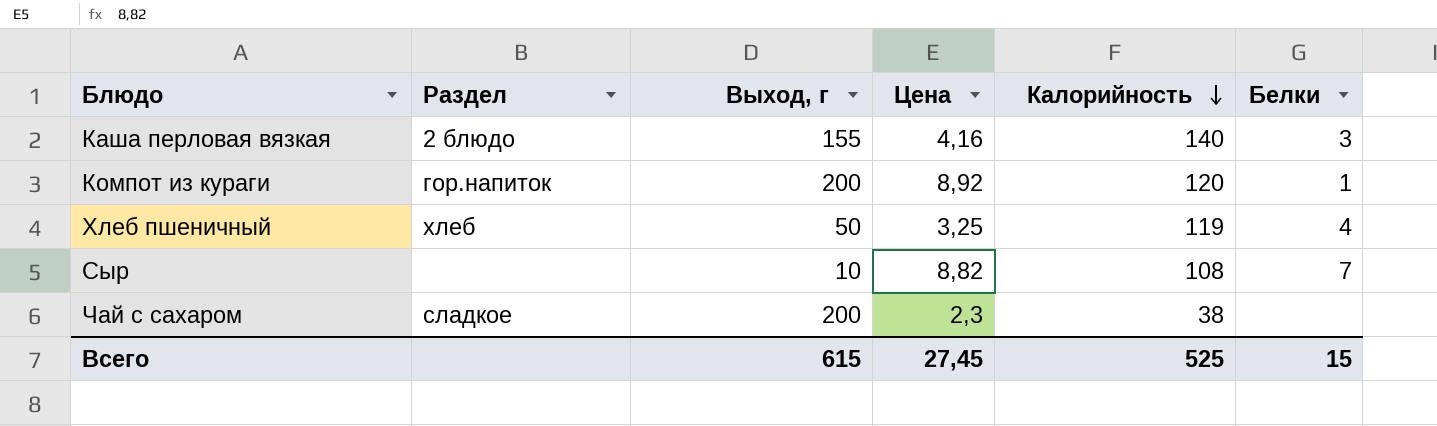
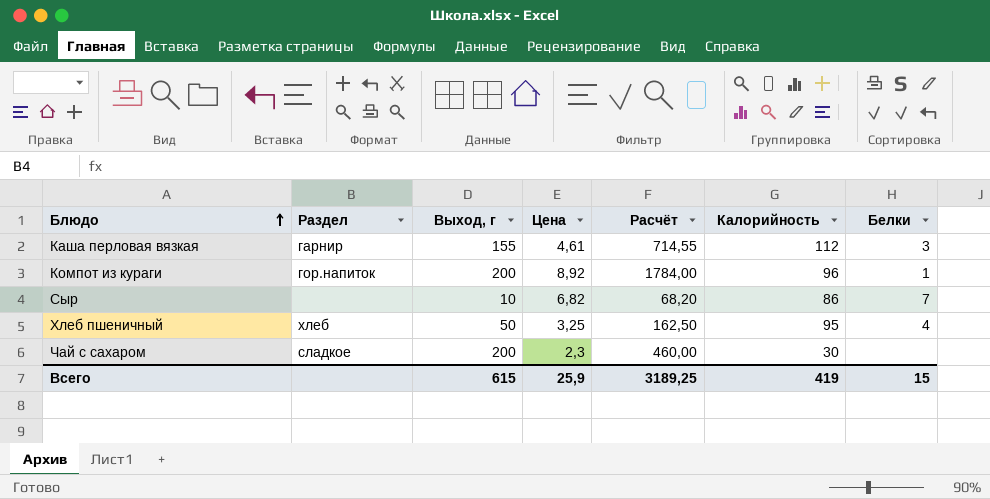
row order: Калорийность descending -> Блюдо ascending
column Расчёт | formula: none -> [Выход, г] * [Цена]
Каша перловая вязкая | Раздел: 2 блюдо -> гарнир
Каша перловая вязкая | Цена: 4,16 -> 4,61
Каша перловая вязкая | Калорийность: 140 -> 112
Компот из кураги | Калорийность: 120 -> 96
Сыр | Цена: 8,82 -> 6,82
Сыр | Калорийность: 108 -> 86
Хлеб пшеничный | Калорийность: 119 -> 95
Чай с сахаром | Калорийность: 38 -> 30
Всего | Цена: 27,45 -> 25,9
Всего | Калорийность: 525 -> 419

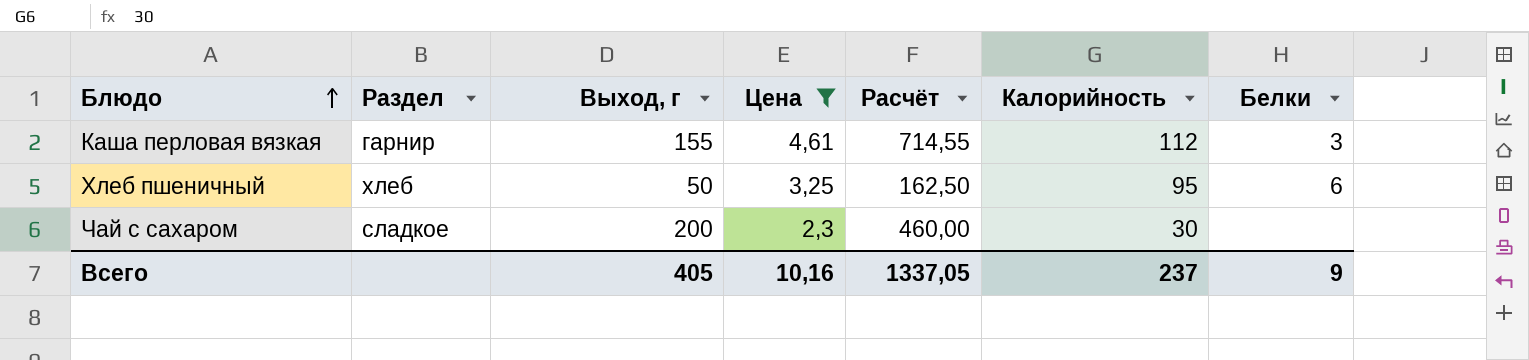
filter: none -> Цена <= 4,61
Хлеб пшеничный | Белки: 4 -> 6
Всего | Выход, г: 615 -> 405
Всего | Цена: 25,9 -> 10,16
Всего | Расчёт: 3189,25 -> 1337,05
Всего | Калорийность: 419 -> 237
Всего | Белки: 15 -> 9

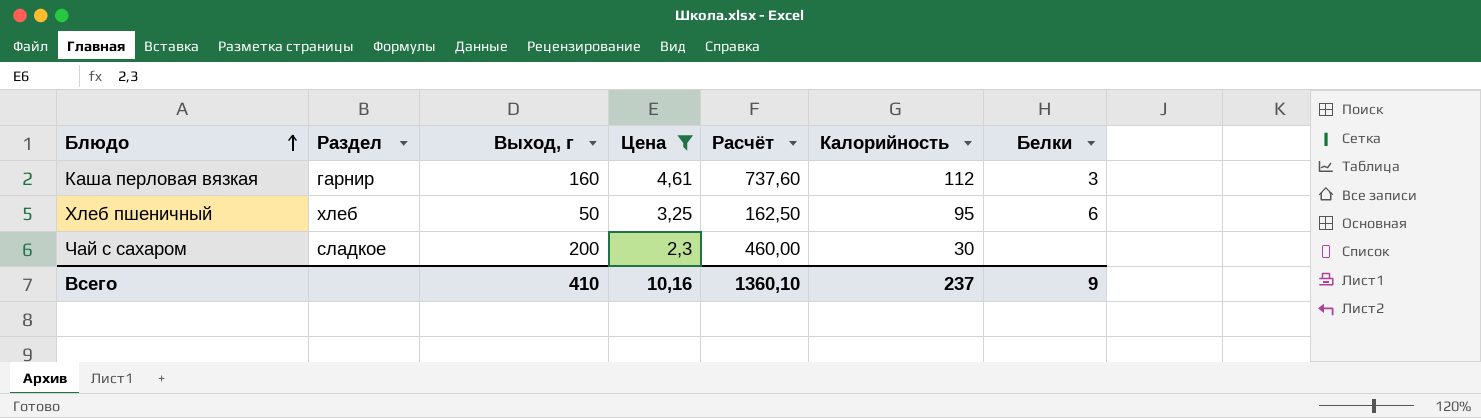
Каша перловая вязкая | Выход, г: 155 -> 160
Каша перловая вязкая | Расчёт: 714,55 -> 737,60
Всего | Выход, г: 405 -> 410
Всего | Расчёт: 1337,05 -> 1360,10

